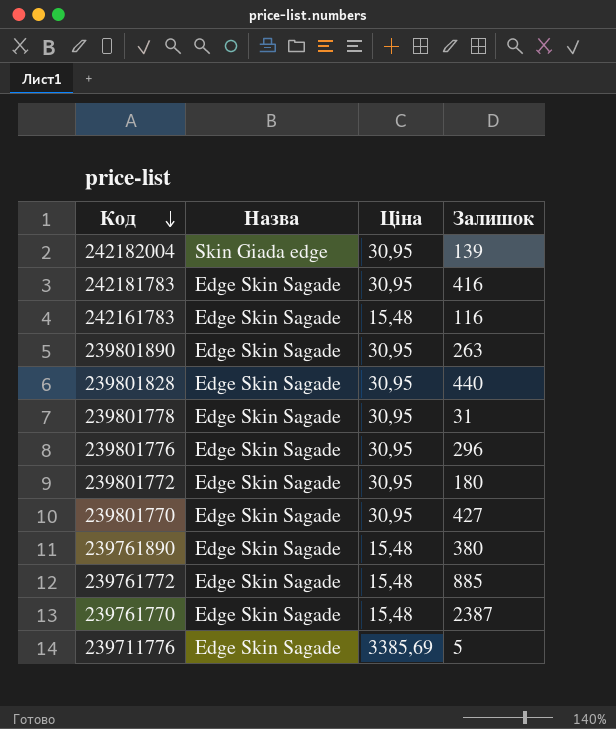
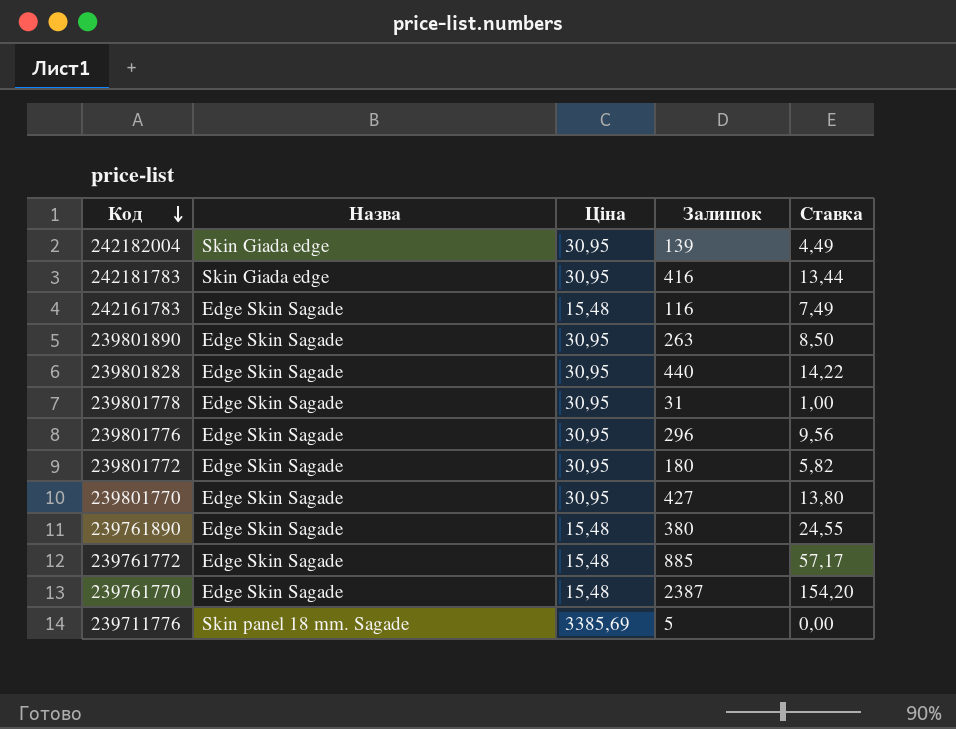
column Ставка | formula: none -> [Залишок] / [Ціна]
242181783 | Назва: Edge Skin Sagade -> Skin Giada edge
239711776 | Назва: Edge Skin Sagade -> Skin panel 18 mm. Sagade

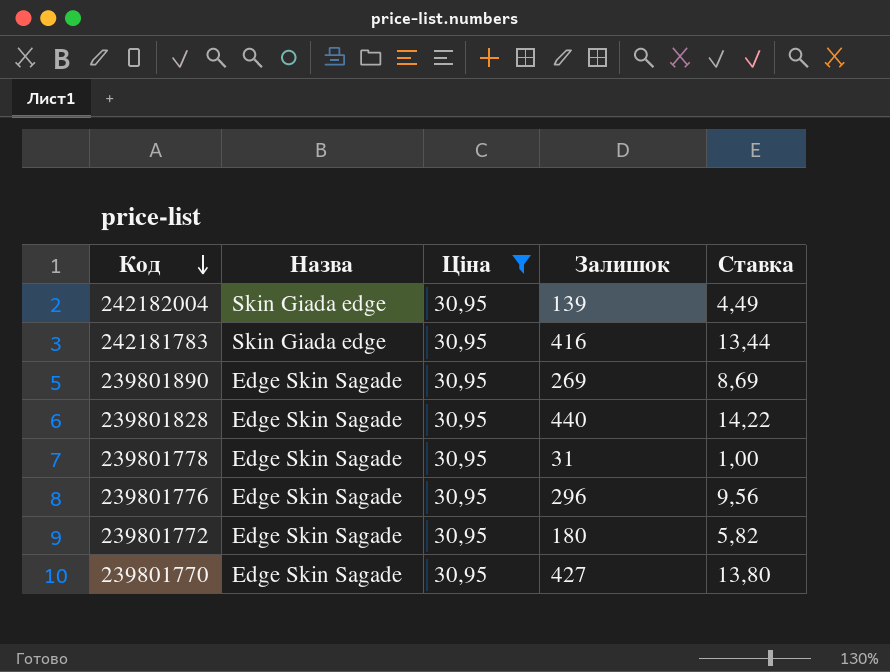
filter: none -> Ціна = 30,95
239801890 | Залишок: 263 -> 269
239801890 | Ставка: 8,50 -> 8,69

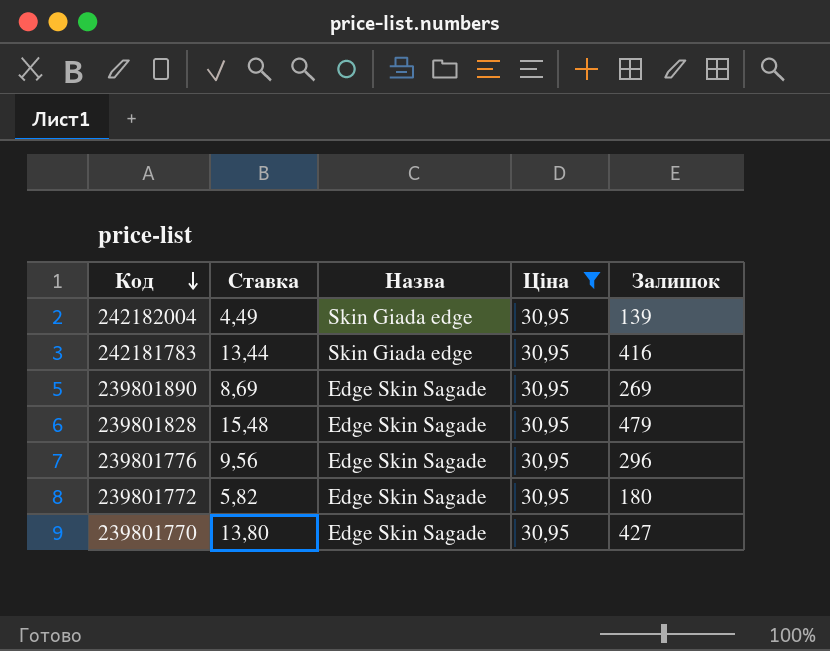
column Ставка | position: 5 -> 2
row 239801778: Edge Skin Sagade | 30,95 | 31 | 1,00 -> none
239801828 | Ставка: 14,22 -> 15,48
239801828 | Залишок: 440 -> 479

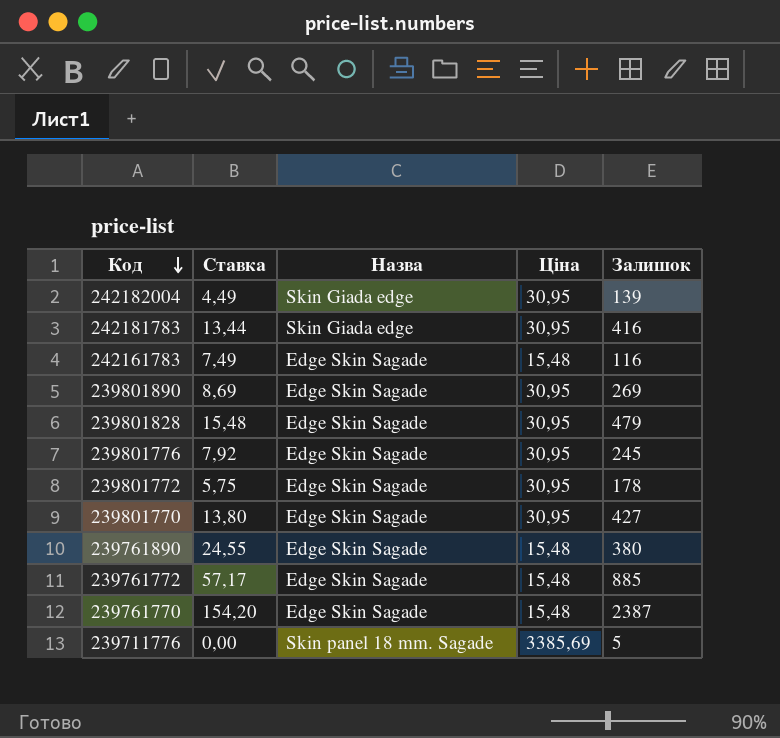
filter: Ціна = 30,95 -> none
239801776 | Ставка: 9,56 -> 7,92
239801776 | Залишок: 296 -> 245
239801772 | Ставка: 5,82 -> 5,75
239801772 | Залишок: 180 -> 178

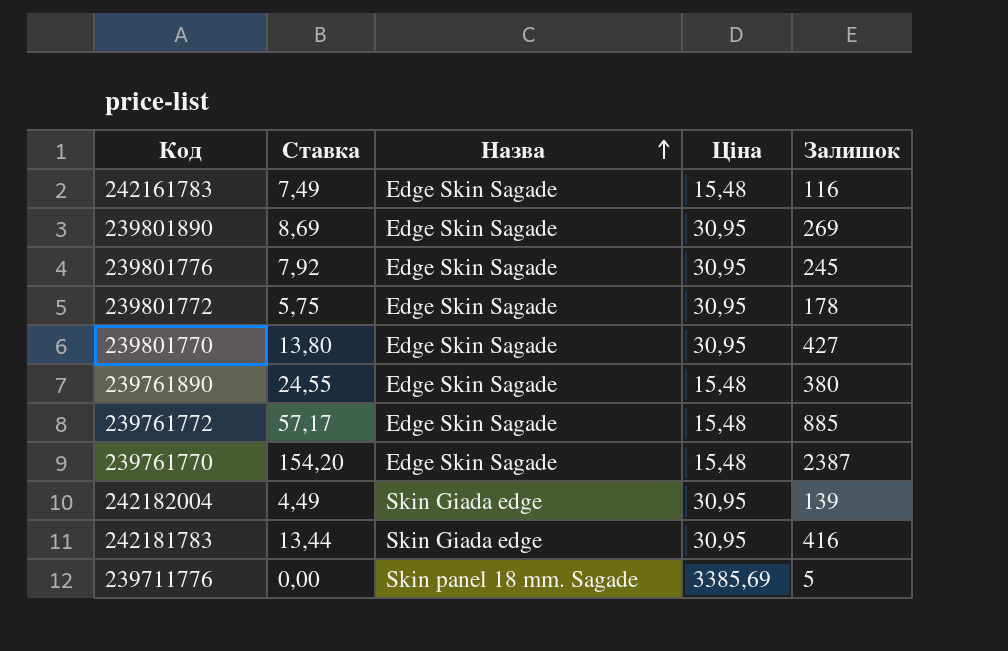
row order: Код descending -> Назва ascending
row 239801828: 15,48 | Edge Skin Sagade | 30,95 | 479 -> none

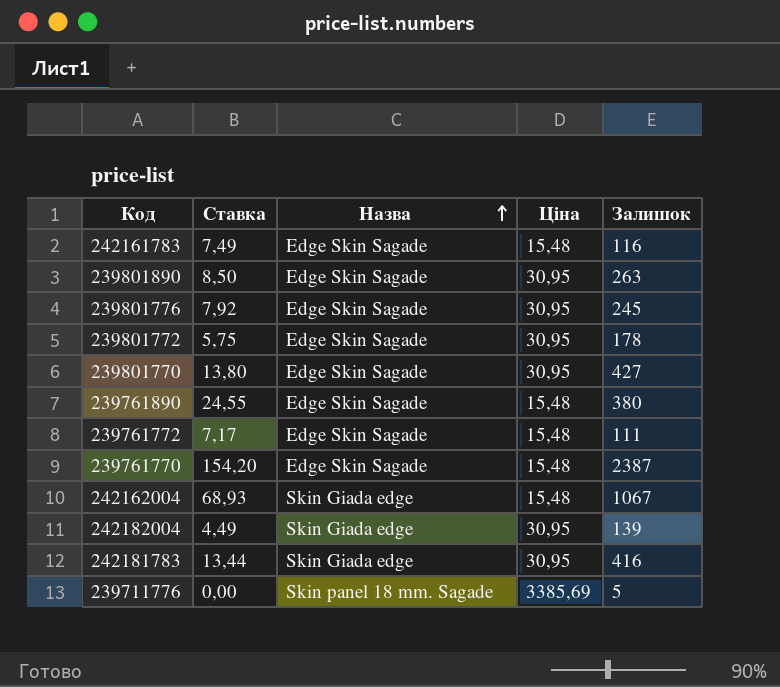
239801890 | Ставка: 8,69 -> 8,50
239801890 | Залишок: 269 -> 263
239761772 | Ставка: 57,17 -> 7,17
239761772 | Залишок: 885 -> 111
row 242162004: none -> 68,93 | Skin Giada edge | 15,48 | 1067

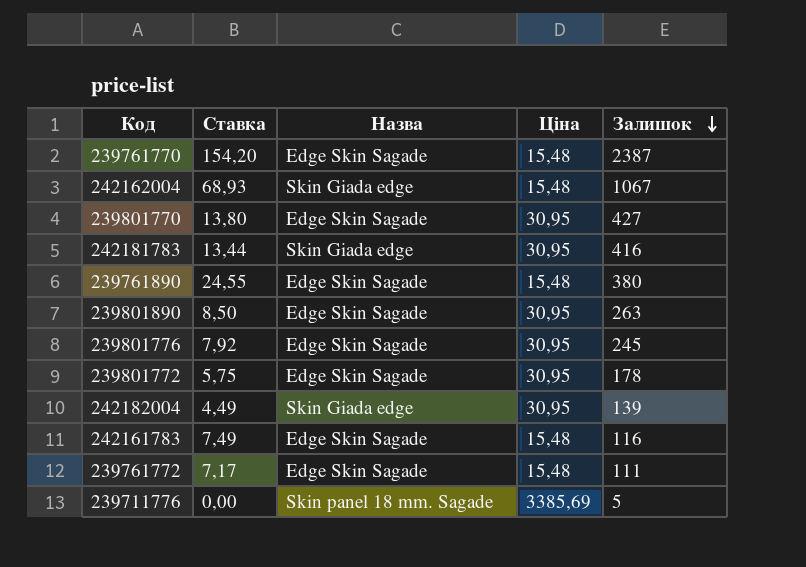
row order: Назва ascending -> Залишок descending

